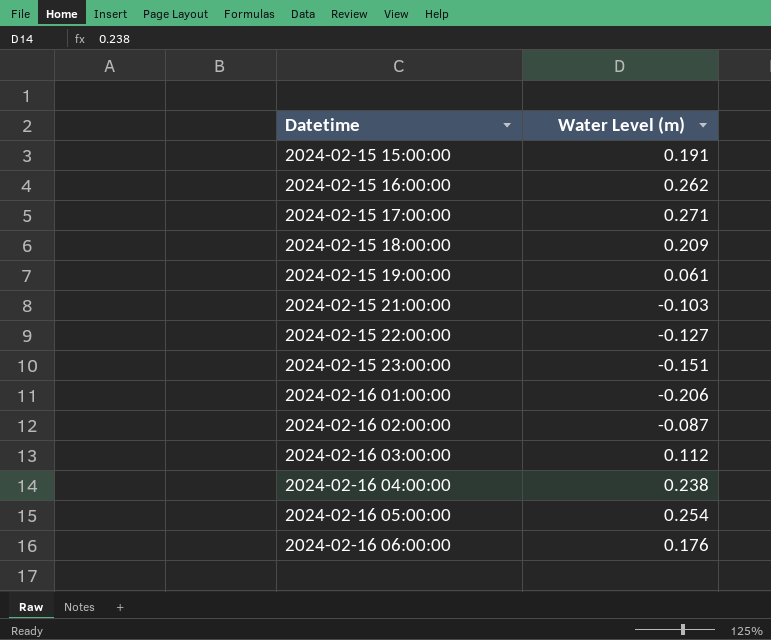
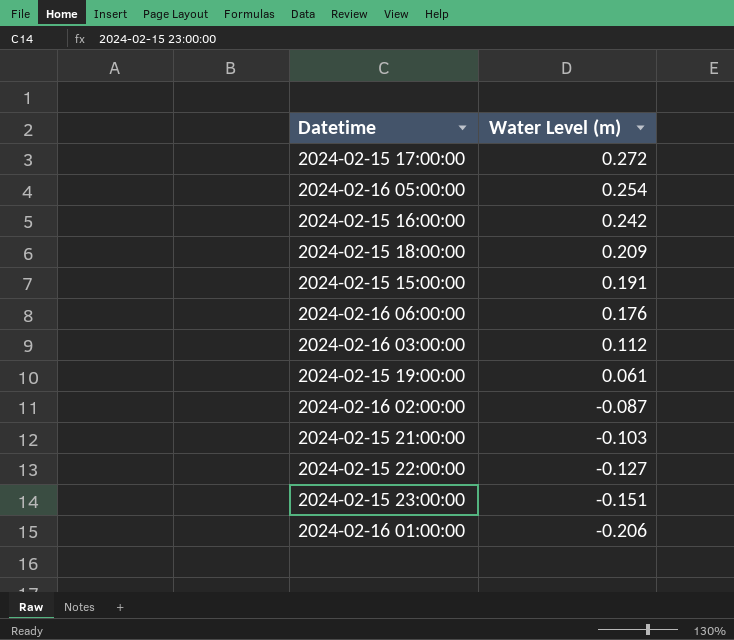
row order: Datetime ascending -> Water Level (m) descending
row 2024-02-16 04:00:00: 0.238 -> none
2024-02-15 17:00:00 | Water Level (m): 0.271 -> 0.272
2024-02-15 16:00:00 | Water Level (m): 0.262 -> 0.242

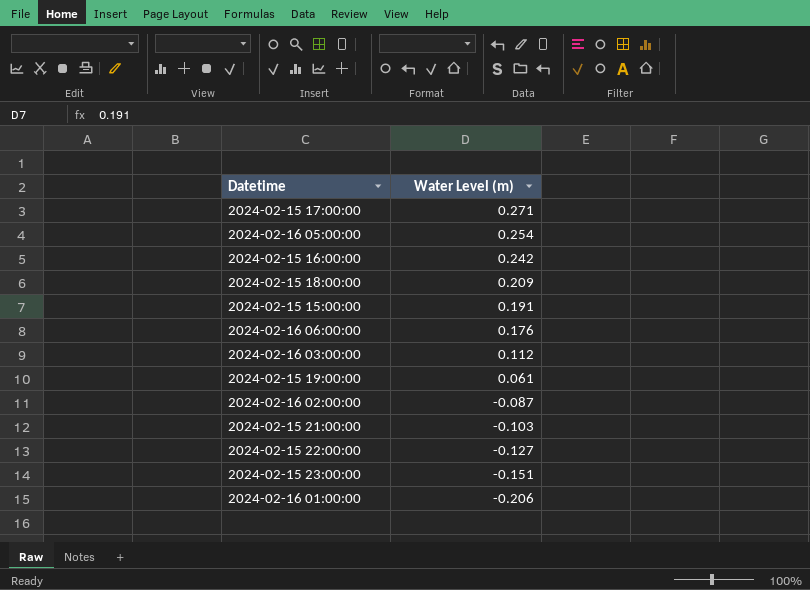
2024-02-15 17:00:00 | Water Level (m): 0.272 -> 0.271

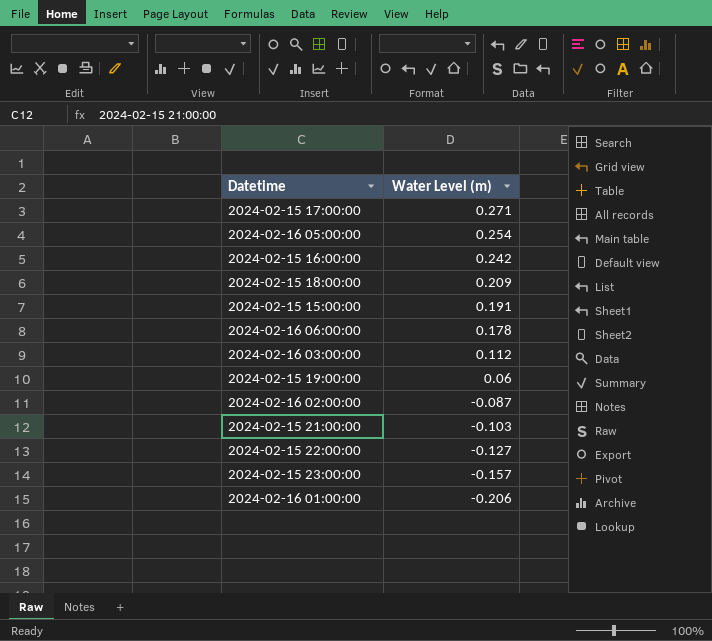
2024-02-16 06:00:00 | Water Level (m): 0.176 -> 0.178
2024-02-15 19:00:00 | Water Level (m): 0.061 -> 0.06
2024-02-15 23:00:00 | Water Level (m): -0.151 -> -0.157

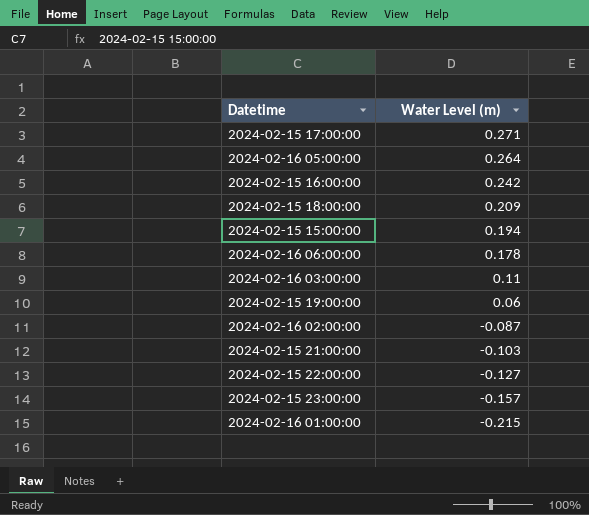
2024-02-16 05:00:00 | Water Level (m): 0.254 -> 0.264
2024-02-15 15:00:00 | Water Level (m): 0.191 -> 0.194
2024-02-16 03:00:00 | Water Level (m): 0.112 -> 0.11
2024-02-16 01:00:00 | Water Level (m): -0.206 -> -0.215

